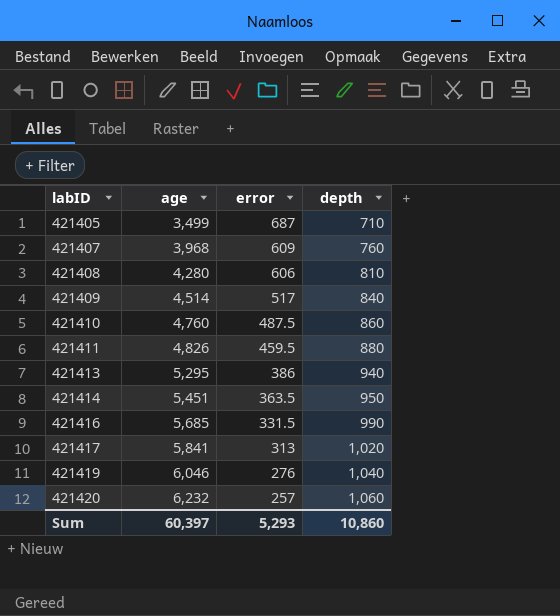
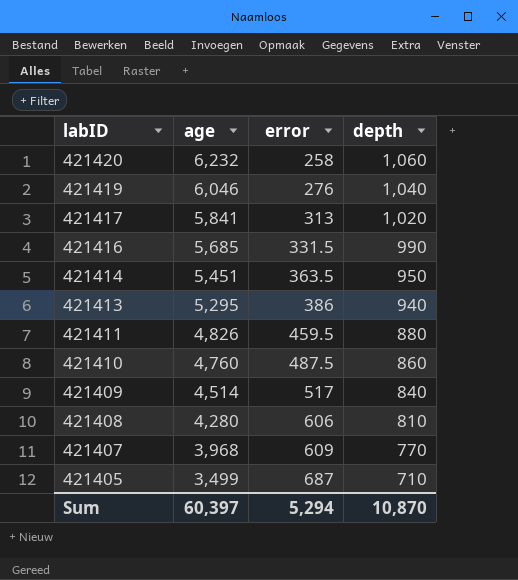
row order: labID ascending -> labID descending
421420 | error: 257 -> 258
421407 | depth: 760 -> 770
Sum | error: 5,293 -> 5,294
Sum | depth: 10,860 -> 10,870

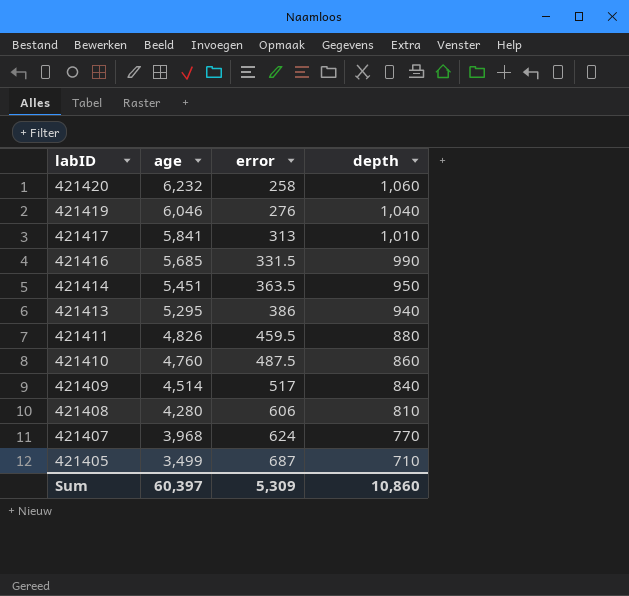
421417 | depth: 1,020 -> 1,010
421407 | error: 609 -> 624
Sum | error: 5,294 -> 5,309
Sum | depth: 10,870 -> 10,860

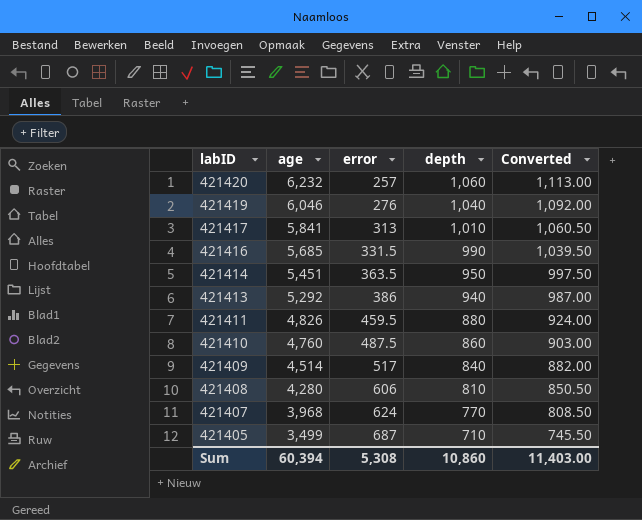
column Converted | formula: none -> [depth] * 1.05
421420 | error: 258 -> 257
421413 | age: 5,295 -> 5,292
Sum | age: 60,397 -> 60,394
Sum | error: 5,309 -> 5,308

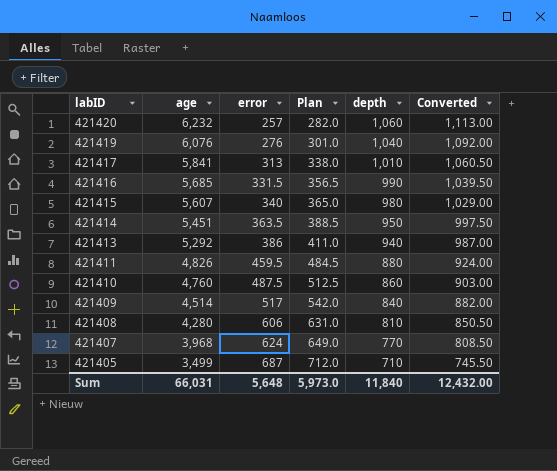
column Plan | formula: none -> [error] + 25
421419 | age: 6,046 -> 6,076
row 421415: none -> 5,607 | 340 | 365.0 | 980 | 1,029.00
Sum | age: 60,394 -> 66,031
Sum | error: 5,308 -> 5,648
Sum | depth: 10,860 -> 11,840
Sum | Converted: 11,403.00 -> 12,432.00

